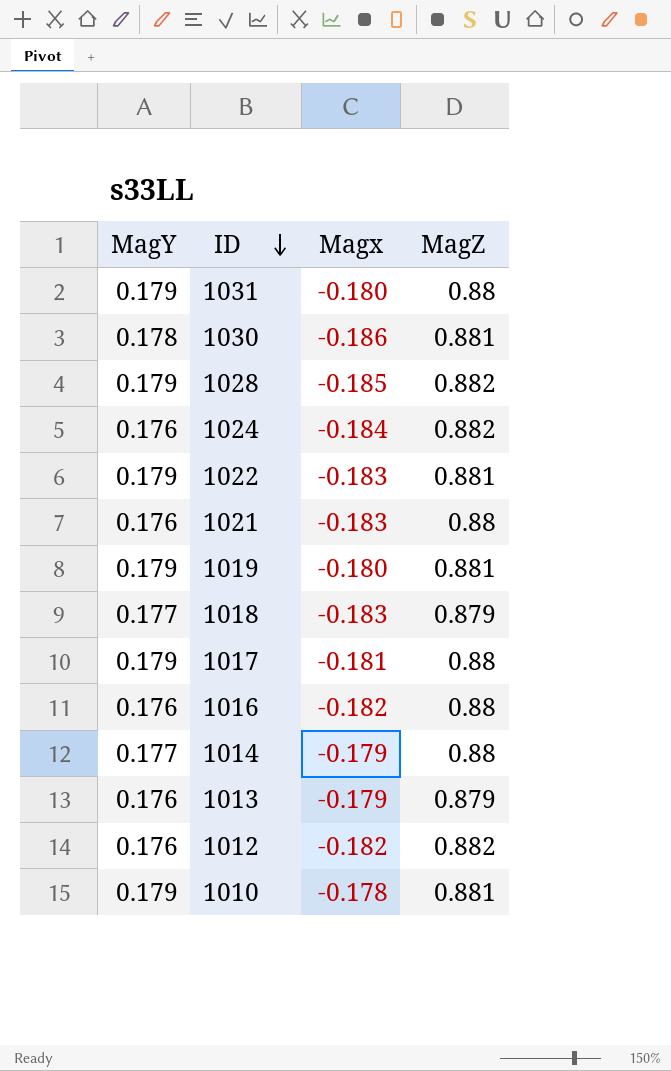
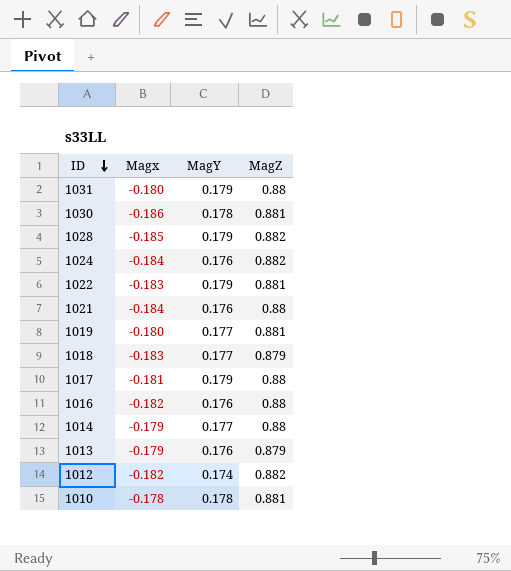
column MagY | position: 1 -> 3
1021 | Magx: -0.183 -> -0.184
1019 | MagY: 0.179 -> 0.177
1012 | MagY: 0.176 -> 0.174
1010 | MagY: 0.179 -> 0.178

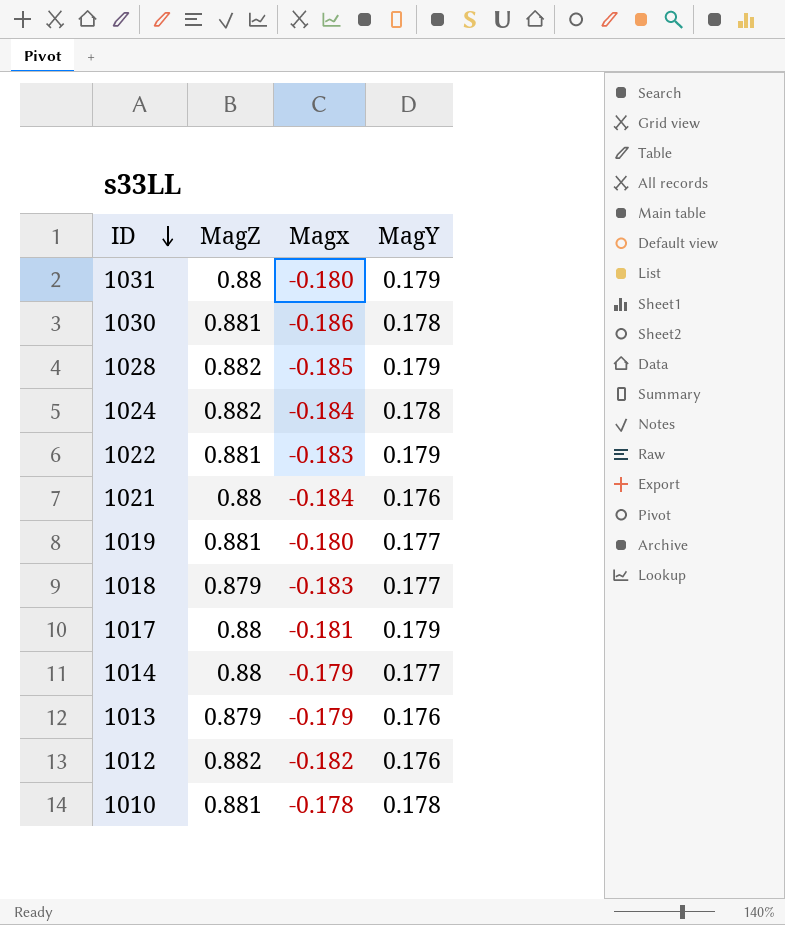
column MagZ | position: 4 -> 2
row 1016: -0.182 | 0.176 | 0.88 -> none
1024 | MagY: 0.176 -> 0.178
1012 | MagY: 0.174 -> 0.176

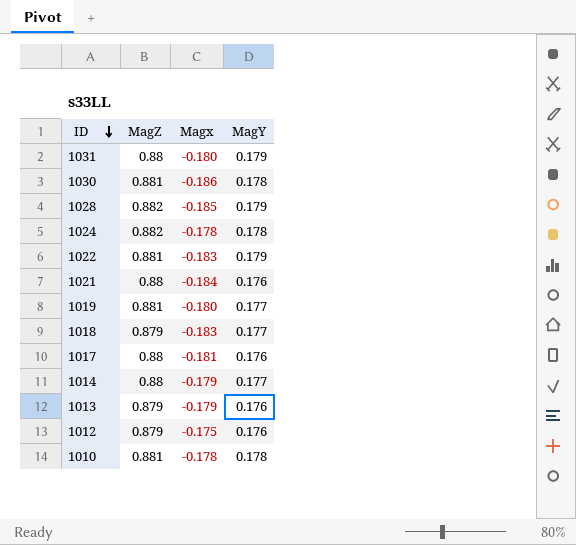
1024 | Magx: -0.184 -> -0.178
1017 | MagY: 0.179 -> 0.176
1012 | MagZ: 0.882 -> 0.879
1012 | Magx: -0.182 -> -0.175

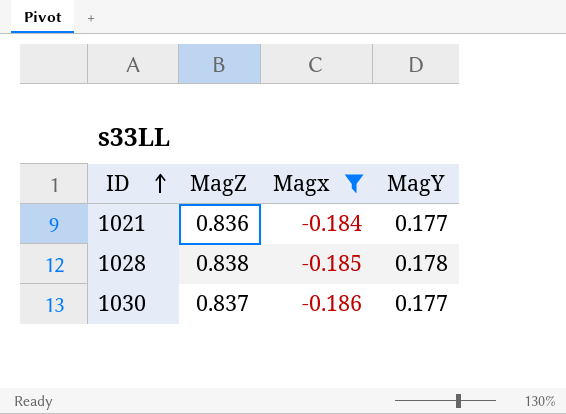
filter: none -> Magx <= -0.184
row order: ID descending -> ID ascending
1021 | MagZ: 0.88 -> 0.836
1021 | MagY: 0.176 -> 0.177
1028 | MagZ: 0.882 -> 0.838
1028 | MagY: 0.179 -> 0.178
1030 | MagZ: 0.881 -> 0.837
1030 | MagY: 0.178 -> 0.177

